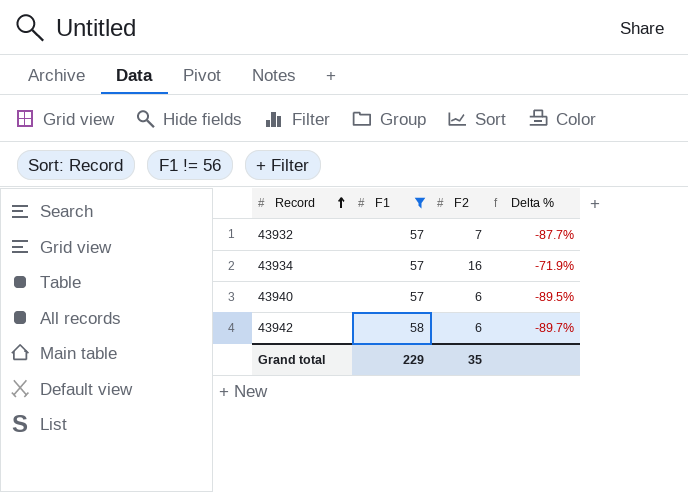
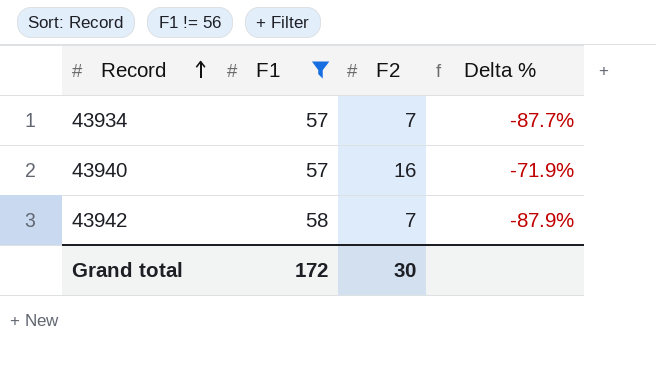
row 43932: 57 | 7 | -87.7% -> none
43934 | F2: 16 -> 7
43934 | Delta %: -71.9% -> -87.7%
43940 | F2: 6 -> 16
43940 | Delta %: -89.5% -> -71.9%
43942 | F2: 6 -> 7
43942 | Delta %: -89.7% -> -87.9%
Grand total | F1: 229 -> 172
Grand total | F2: 35 -> 30

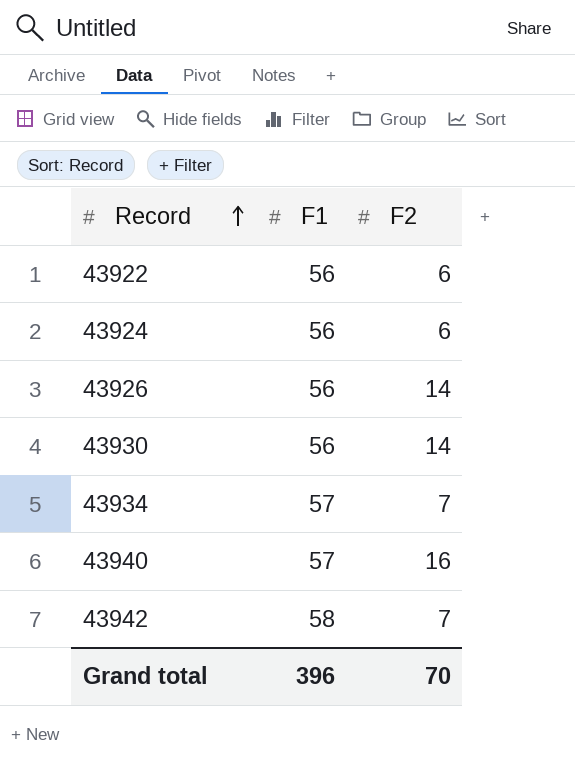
filter: F1 != 56 -> none
column Delta % | formula: ([F2] - [F1]) / [F1] -> none
Grand total | F1: 172 -> 396
Grand total | F2: 30 -> 70

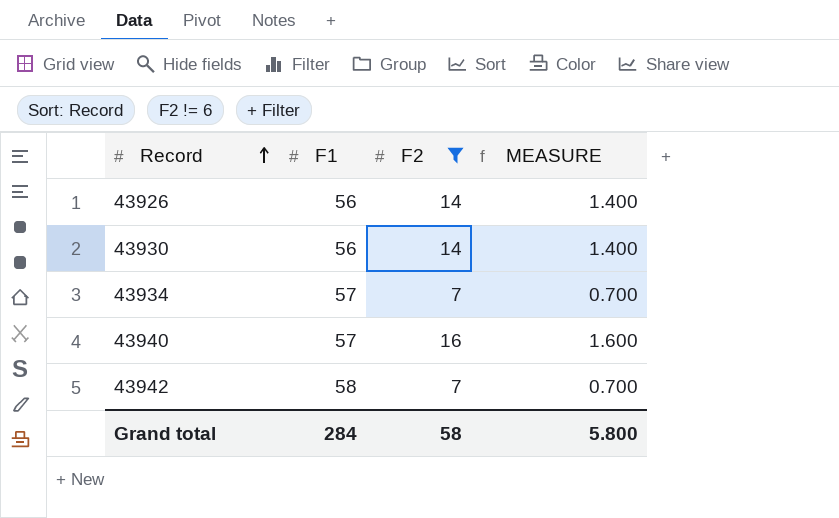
filter: none -> F2 != 6
column MEASURE | formula: none -> [F2] * 0.1
Grand total | F1: 396 -> 284
Grand total | F2: 70 -> 58

